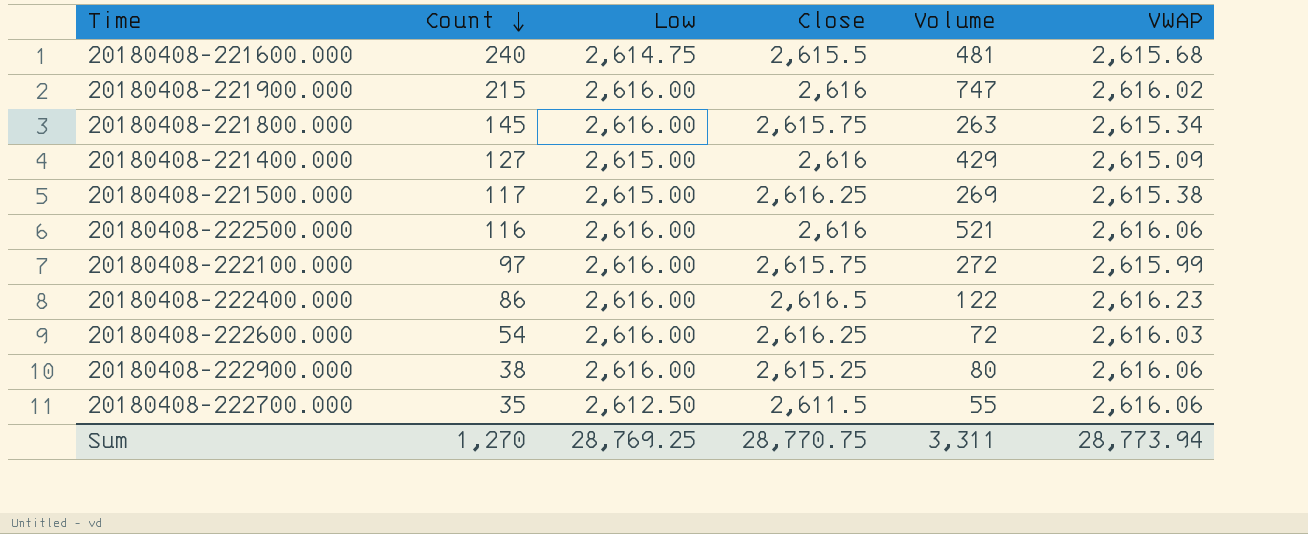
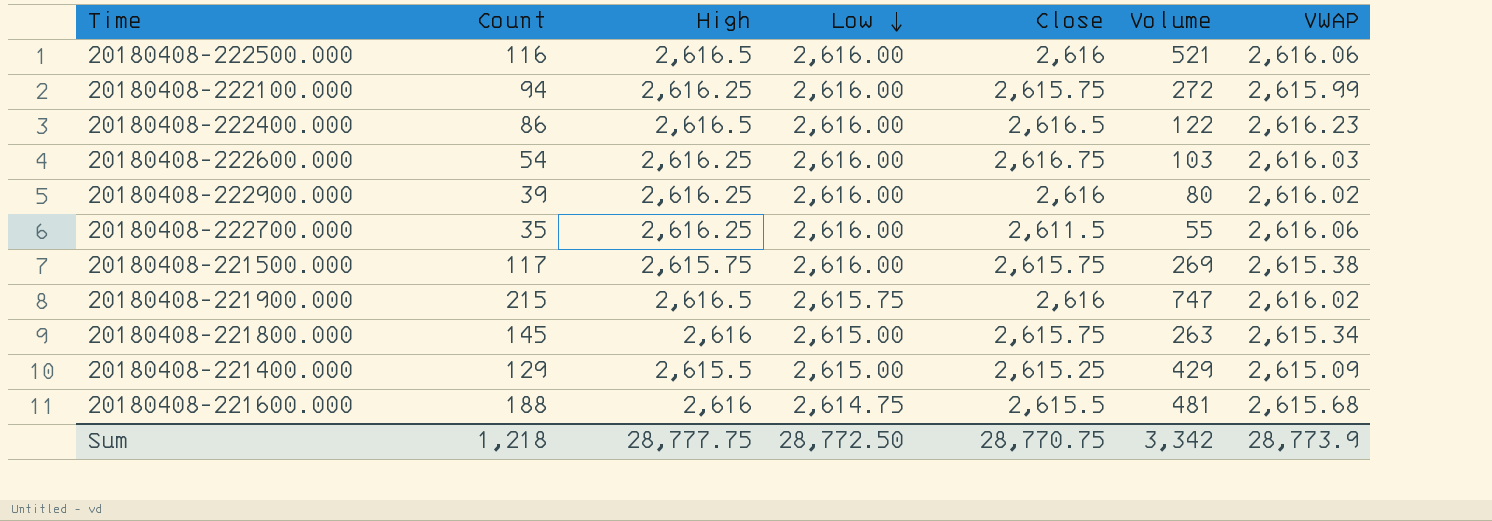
row order: Count descending -> Low descending
column High | position: none -> 3
20180408-222100.000 | Count: 97 -> 94
20180408-222600.000 | Close: 2,616.25 -> 2,616.75
20180408-222600.000 | Volume: 72 -> 103
20180408-222900.000 | Count: 38 -> 39
20180408-222900.000 | Close: 2,615.25 -> 2,616
20180408-222900.000 | VWAP: 2,616.06 -> 2,616.02
20180408-222700.000 | Low: 2,612.50 -> 2,616.00
20180408-221500.000 | Low: 2,615.00 -> 2,616.00
20180408-221500.000 | Close: 2,616.25 -> 2,615.75
20180408-221900.000 | Low: 2,616.00 -> 2,615.75
20180408-221800.000 | Low: 2,616.00 -> 2,615.00
20180408-221400.000 | Count: 127 -> 129
20180408-221400.000 | Close: 2,616 -> 2,615.25
20180408-221600.000 | Count: 240 -> 188
Sum | Count: 1,270 -> 1,218
Sum | Low: 28,769.25 -> 28,772.50
Sum | Volume: 3,311 -> 3,342
Sum | VWAP: 28,773.94 -> 28,773.9

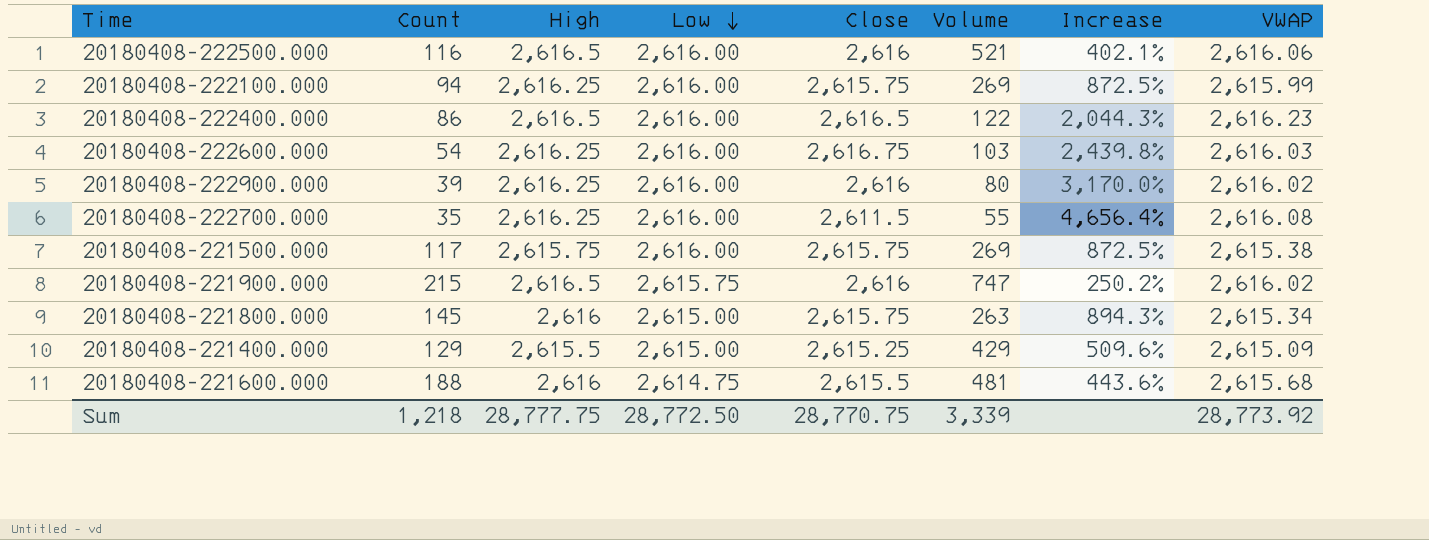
column Increase | formula: none -> ([Low] - [Volume]) / [Volume]
20180408-222100.000 | Volume: 272 -> 269
20180408-222700.000 | VWAP: 2,616.06 -> 2,616.08
Sum | Volume: 3,342 -> 3,339
Sum | VWAP: 28,773.9 -> 28,773.92

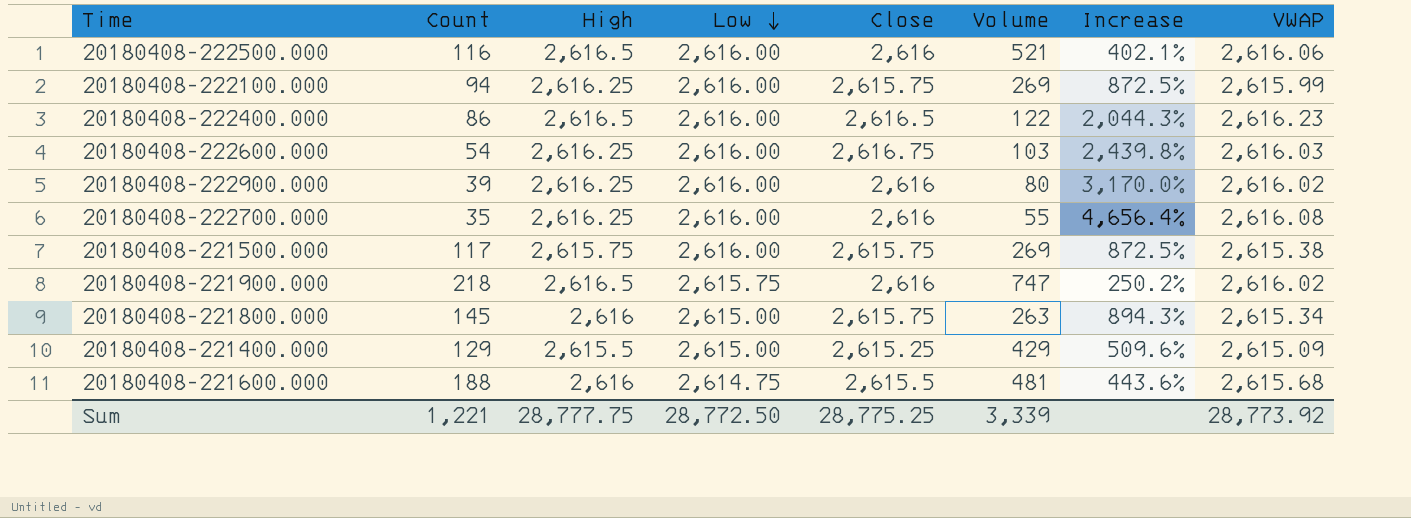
20180408-222700.000 | Close: 2,611.5 -> 2,616
20180408-221900.000 | Count: 215 -> 218
Sum | Count: 1,218 -> 1,221
Sum | Close: 28,770.75 -> 28,775.25

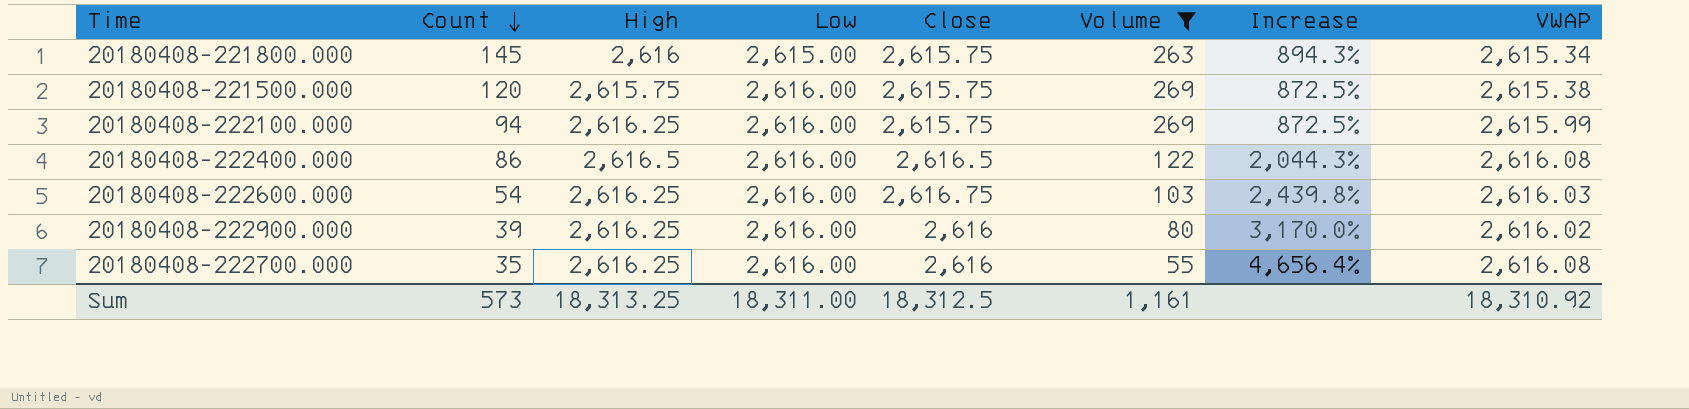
filter: none -> Volume <= 269
row order: Low descending -> Count descending
20180408-221500.000 | Count: 117 -> 120
20180408-222400.000 | VWAP: 2,616.23 -> 2,616.08
Sum | Count: 1,221 -> 573
Sum | High: 28,777.75 -> 18,313.25
Sum | Low: 28,772.50 -> 18,311.00
Sum | Close: 28,775.25 -> 18,312.5
Sum | Volume: 3,339 -> 1,161
Sum | VWAP: 28,773.92 -> 18,310.92

